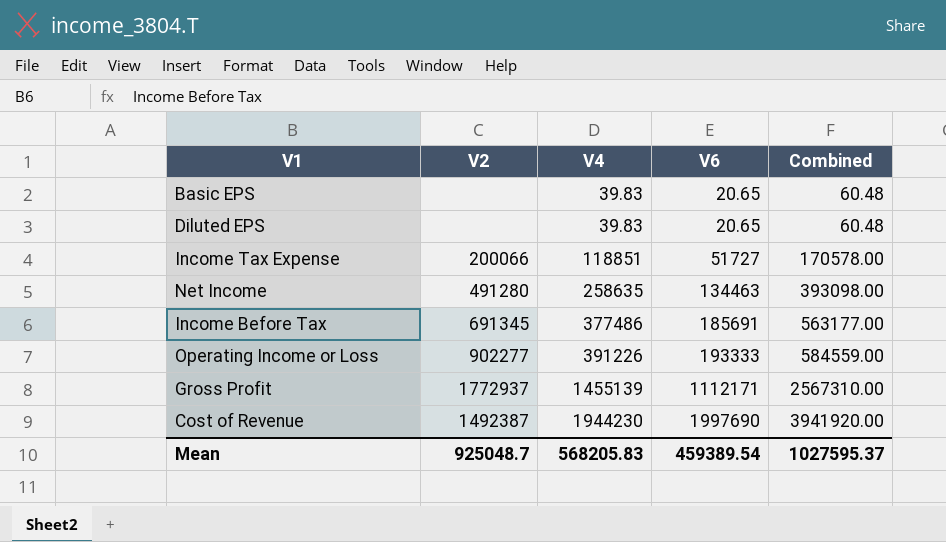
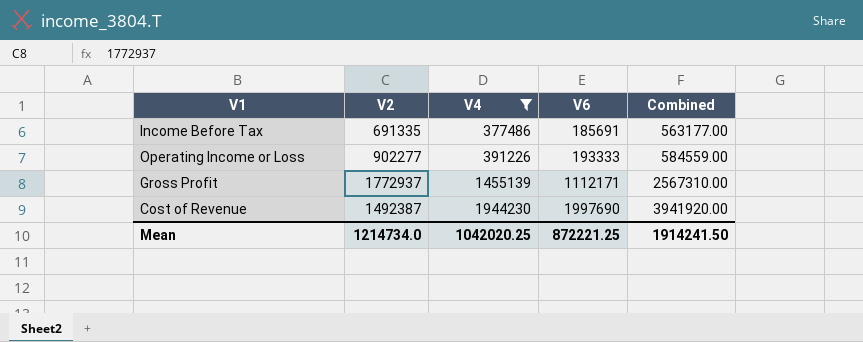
filter: none -> V4 >= 377486
Income Before Tax | V2: 691345 -> 691335
Mean | V2: 925048.7 -> 1214734.0
Mean | V4: 568205.83 -> 1042020.25
Mean | V6: 459389.54 -> 872221.25
Mean | Combined: 1027595.37 -> 1914241.50

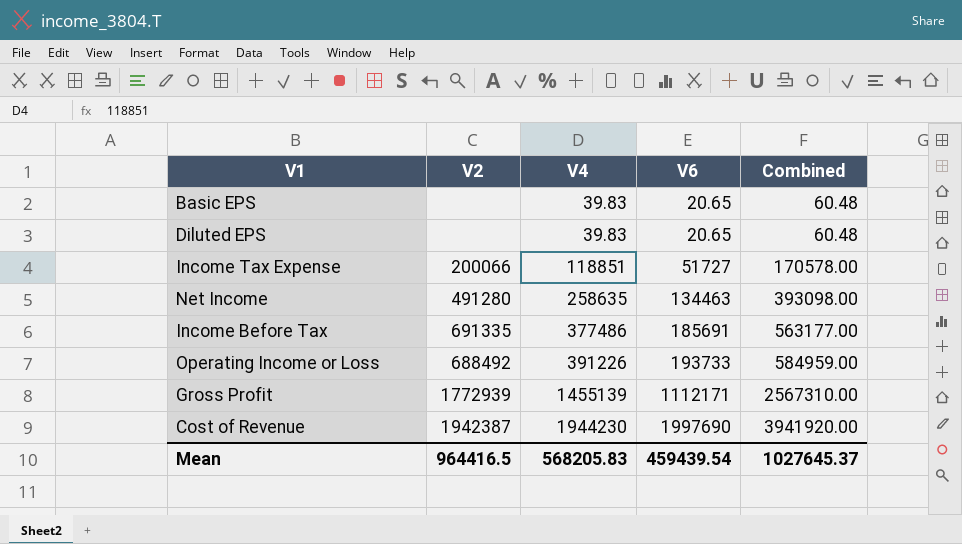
filter: V4 >= 377486 -> none
Operating Income or Loss | V2: 902277 -> 688492
Operating Income or Loss | V6: 193333 -> 193733
Operating Income or Loss | Combined: 584559.00 -> 584959.00
Gross Profit | V2: 1772937 -> 1772939
Cost of Revenue | V2: 1492387 -> 1942387
Mean | V2: 1214734.0 -> 964416.5
Mean | V4: 1042020.25 -> 568205.83
Mean | V6: 872221.25 -> 459439.54
Mean | Combined: 1914241.50 -> 1027645.37

